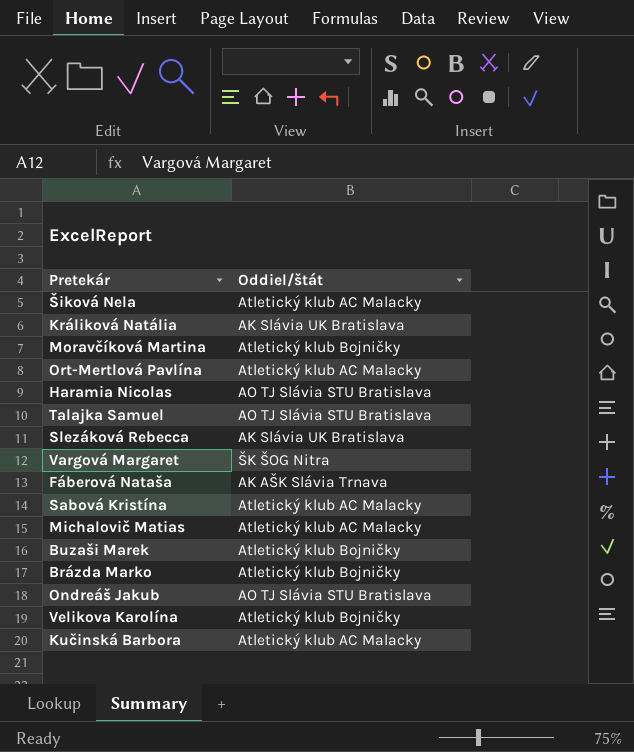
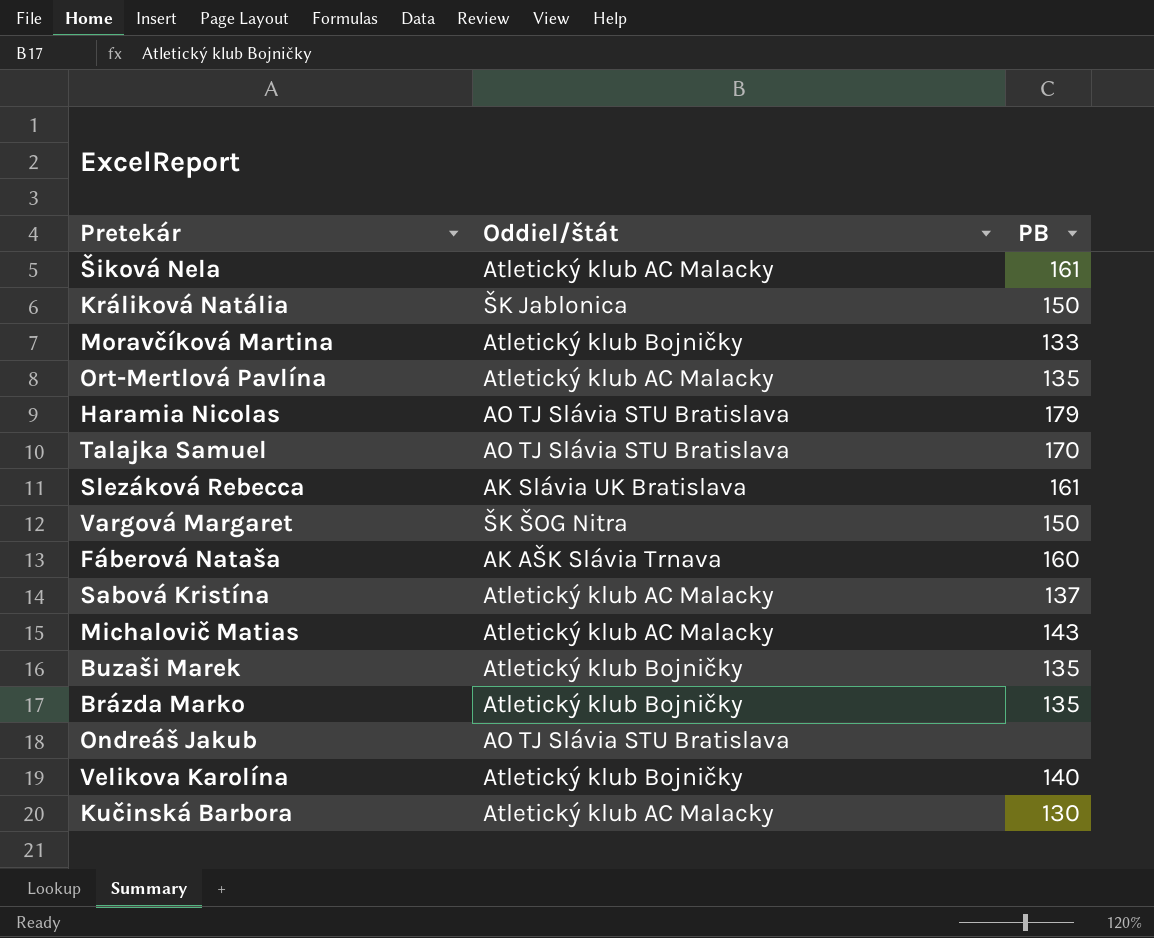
column PB | position: none -> 3
Králiková Natália | Oddiel/štát: AK Slávia UK Bratislava -> ŠK Jablonica

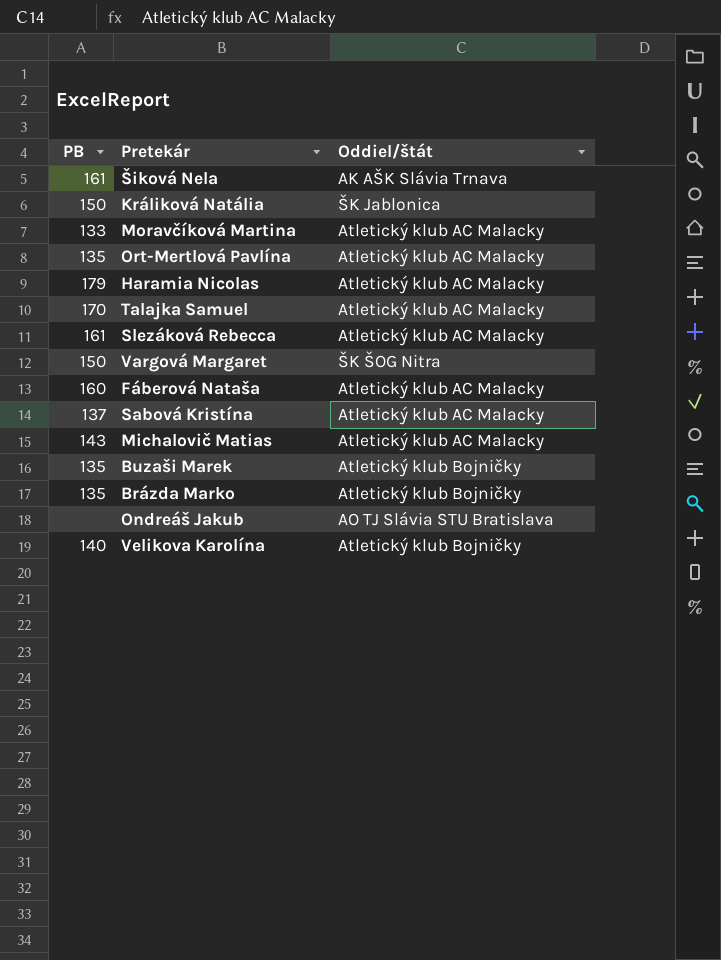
column PB | position: 3 -> 1
row Kučinská Barbora: Atletický klub AC Malacky | 130 -> none
Šiková Nela | Oddiel/štát: Atletický klub AC Malacky -> AK AŠK Slávia Trnava
Moravčíková Martina | Oddiel/štát: Atletický klub Bojničky -> Atletický klub AC Malacky
Haramia Nicolas | Oddiel/štát: AO TJ Slávia STU Bratislava -> Atletický klub AC Malacky
Talajka Samuel | Oddiel/štát: AO TJ Slávia STU Bratislava -> Atletický klub AC Malacky
Slezáková Rebecca | Oddiel/štát: AK Slávia UK Bratislava -> Atletický klub AC Malacky
Fáberová Nataša | Oddiel/štát: AK AŠK Slávia Trnava -> Atletický klub AC Malacky

